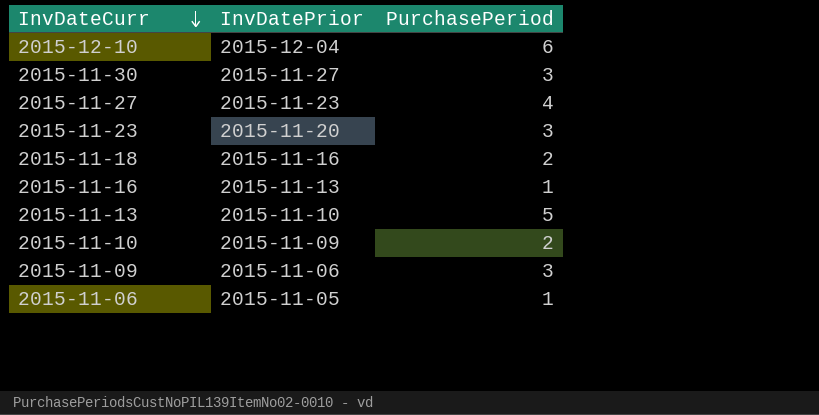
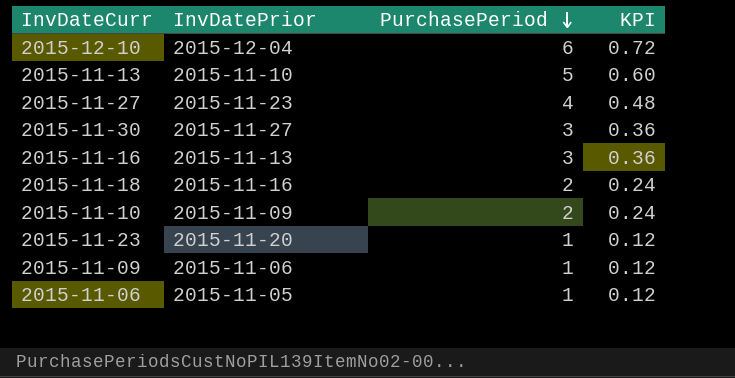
row order: InvDateCurr descending -> PurchasePeriod descending
column KPI | formula: none -> [PurchasePeriod] * 0.12
2015-11-16 | PurchasePeriod: 1 -> 3
2015-11-23 | PurchasePeriod: 3 -> 1
2015-11-09 | PurchasePeriod: 3 -> 1

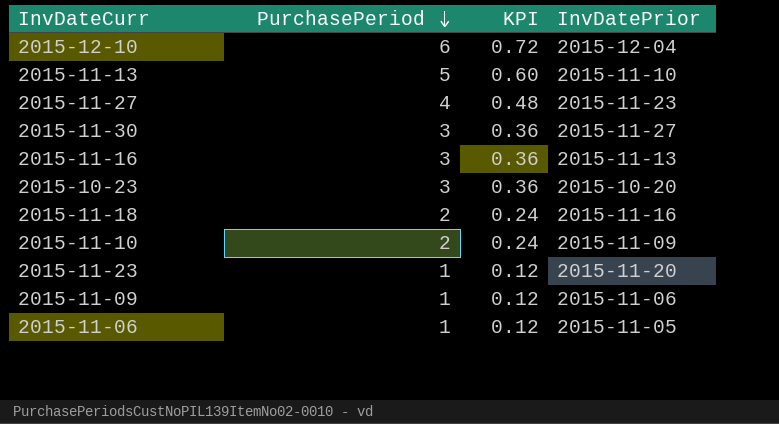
column InvDatePrior | position: 2 -> 4
row 2015-10-23: none -> 3 | 0.36 | 2015-10-20

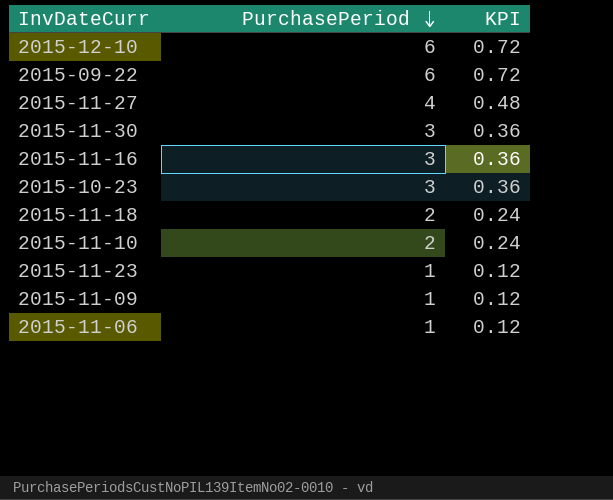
column InvDatePrior | position: 4 -> none
row 2015-11-13: 5 | 0.60 | 2015-11-10 -> none
row 2015-09-22: none -> 6 | 0.72

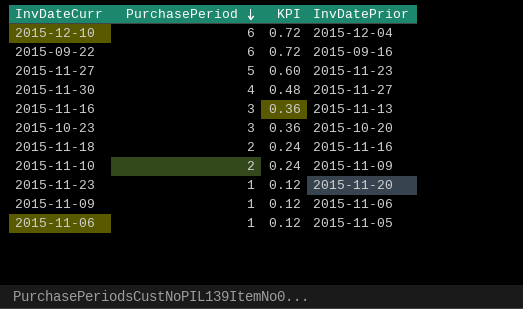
column InvDatePrior | position: none -> 4
2015-11-27 | PurchasePeriod: 4 -> 5
2015-11-27 | KPI: 0.48 -> 0.60
2015-11-30 | PurchasePeriod: 3 -> 4
2015-11-30 | KPI: 0.36 -> 0.48

